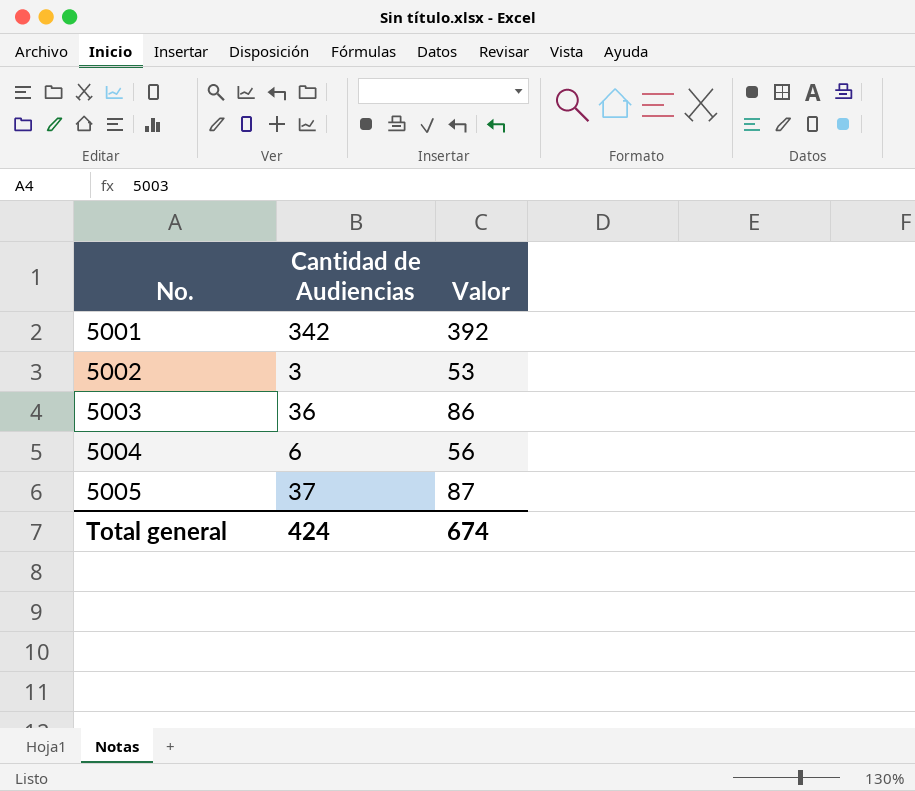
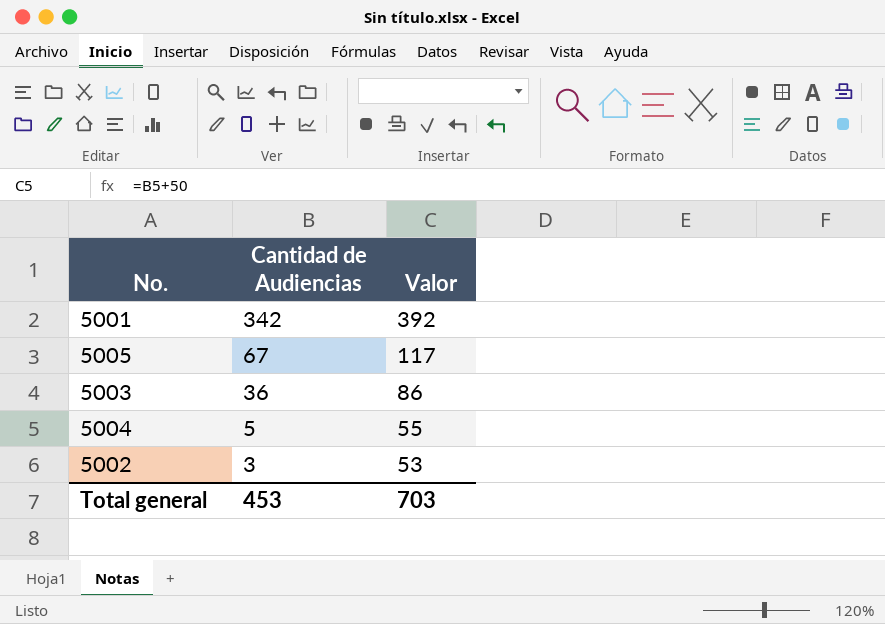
row order: No. ascending -> Cantidad de Audiencias descending
5005 | Cantidad de Audiencias: 37 -> 67
5005 | Valor: 87 -> 117
5004 | Cantidad de Audiencias: 6 -> 5
5004 | Valor: 56 -> 55
Total general | Cantidad de Audiencias: 424 -> 453
Total general | Valor: 674 -> 703

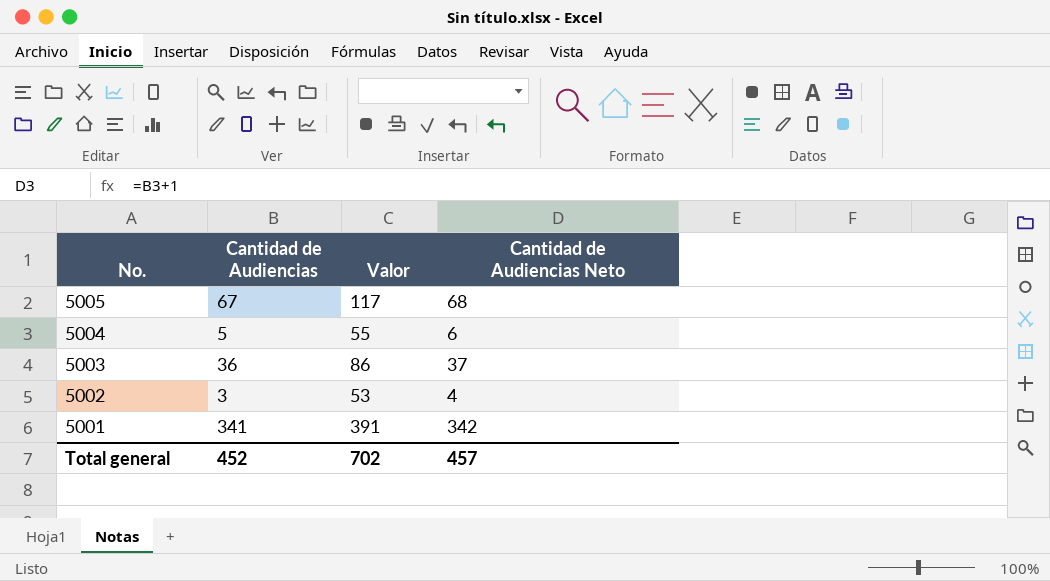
row order: Cantidad de Audiencias descending -> No. descending
column Cantidad de Audiencias Neto | formula: none -> [Cantidad de Audiencias] + 1
5001 | Cantidad de Audiencias: 342 -> 341
5001 | Valor: 392 -> 391
Total general | Cantidad de Audiencias: 453 -> 452
Total general | Valor: 703 -> 702

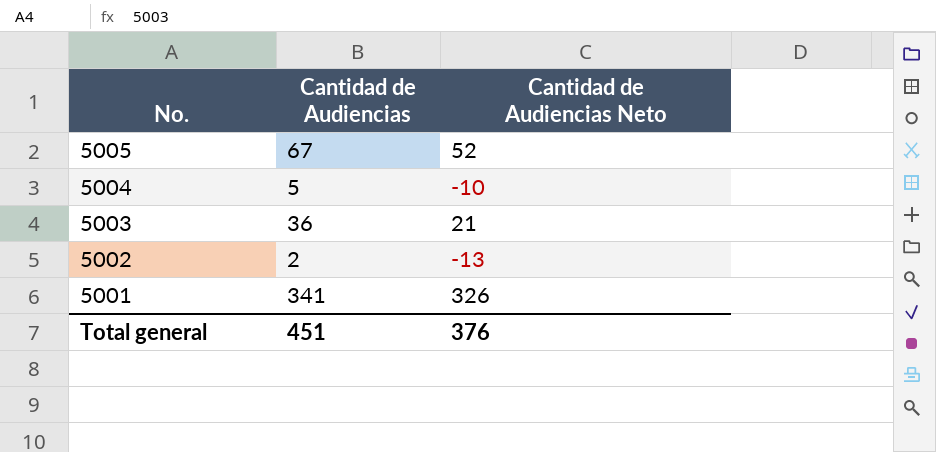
column Valor | formula: [Cantidad de Audiencias] + 50 -> none
column Cantidad de Audiencias Neto | formula: [Cantidad de Audiencias] + 1 -> [Cantidad de Audiencias] - 15
5002 | Cantidad de Audiencias: 3 -> 2
Total general | Cantidad de Audiencias: 452 -> 451
Total general | Cantidad de Audiencias Neto: 457 -> 376

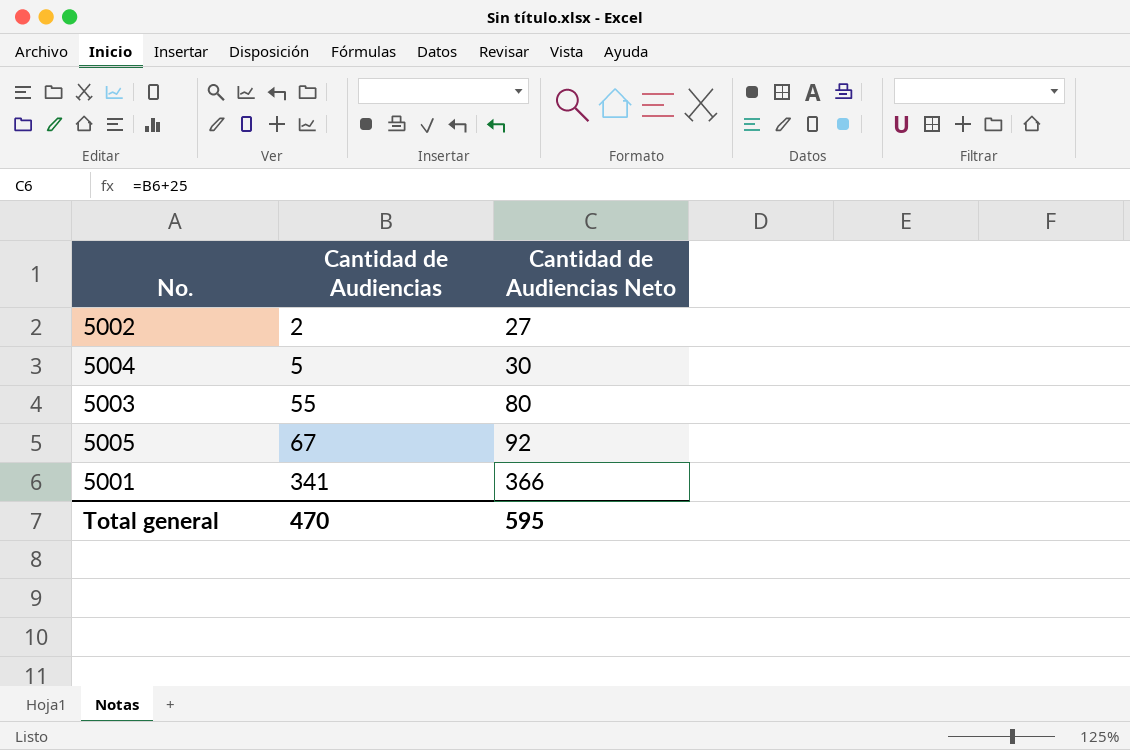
row order: No. descending -> Cantidad de Audiencias ascending
column Cantidad de Audiencias Neto | formula: [Cantidad de Audiencias] - 15 -> [Cantidad de Audiencias] + 25
5003 | Cantidad de Audiencias: 36 -> 55
Total general | Cantidad de Audiencias: 451 -> 470
Total general | Cantidad de Audiencias Neto: 376 -> 595

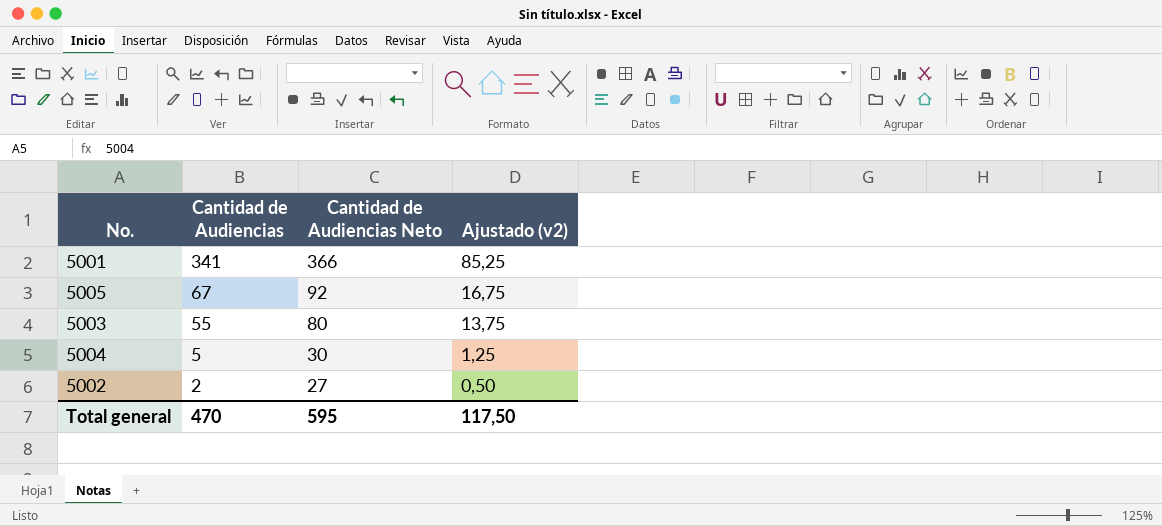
row order: Cantidad de Audiencias ascending -> Cantidad de Audiencias descending
column Ajustado (v2) | formula: none -> [Cantidad de Audiencias] * 0,25

